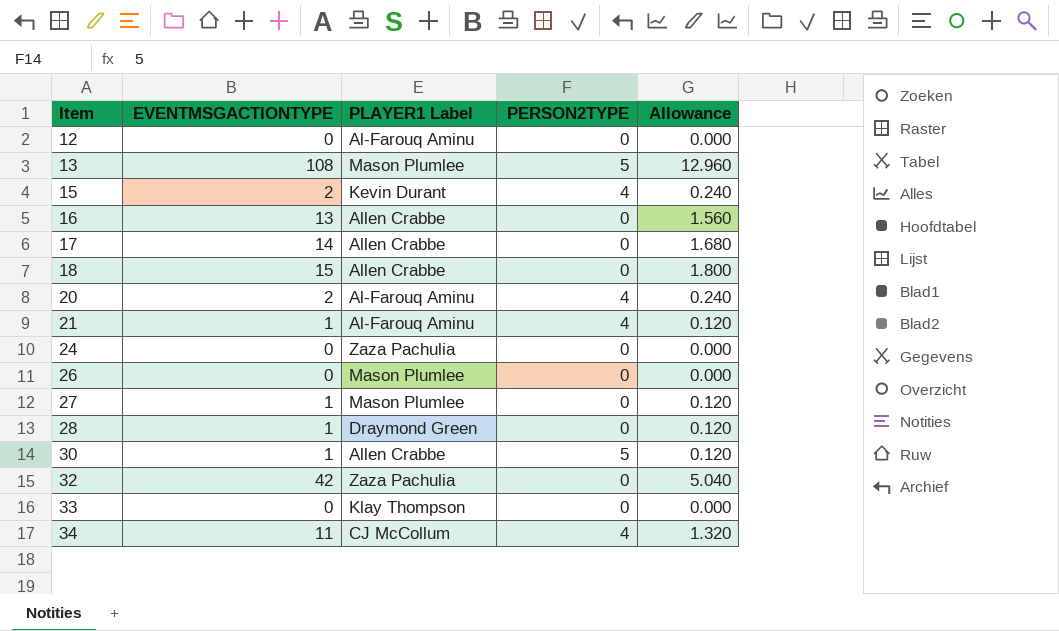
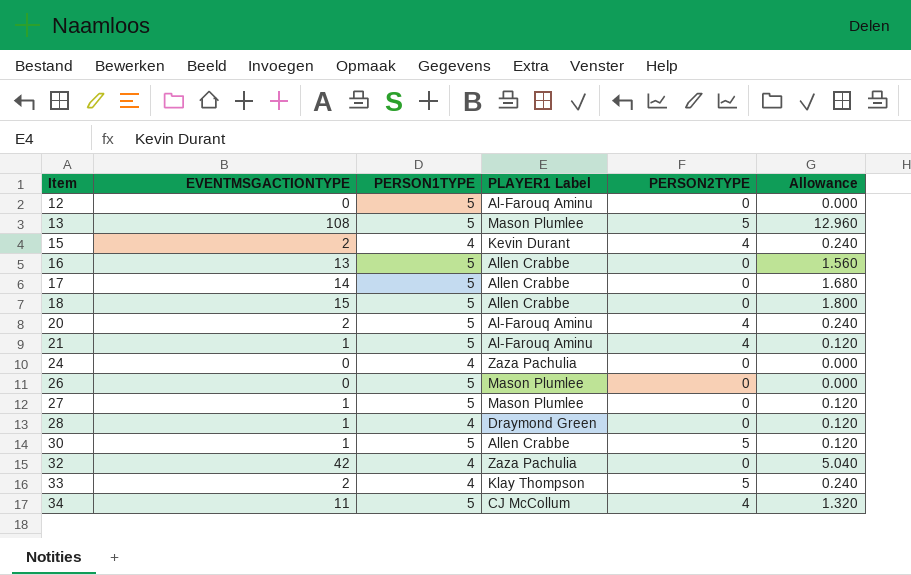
column PERSON1TYPE | position: none -> 3
33 | EVENTMSGACTIONTYPE: 0 -> 2
33 | PERSON2TYPE: 0 -> 5
33 | Allowance: 0.000 -> 0.240

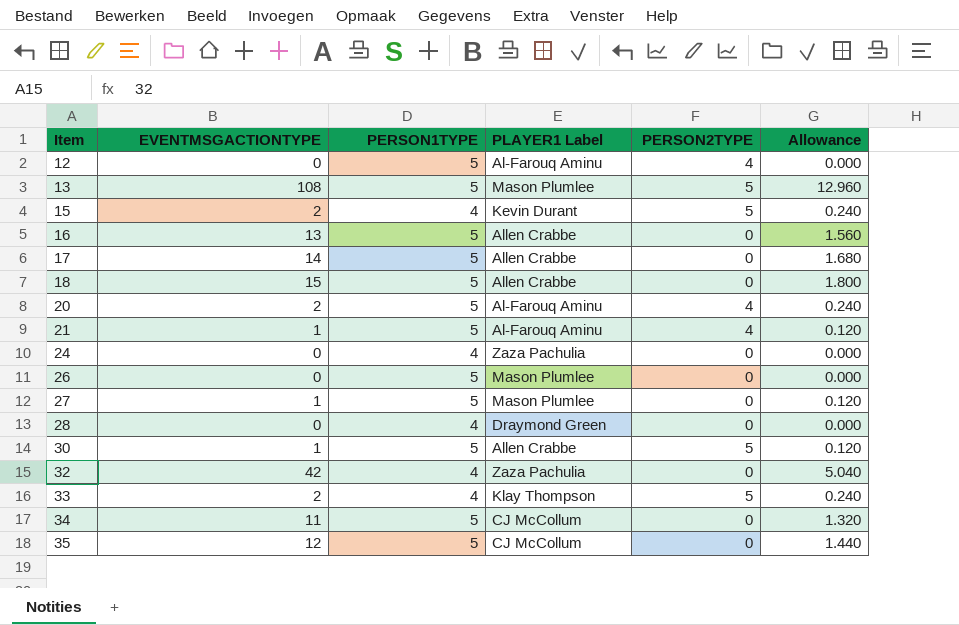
12 | PERSON2TYPE: 0 -> 4
15 | PERSON2TYPE: 4 -> 5
28 | EVENTMSGACTIONTYPE: 1 -> 0
28 | Allowance: 0.120 -> 0.000
34 | PERSON2TYPE: 4 -> 0
row 35: none -> 12 | 5 | CJ McCollum | 0 | 1.440

